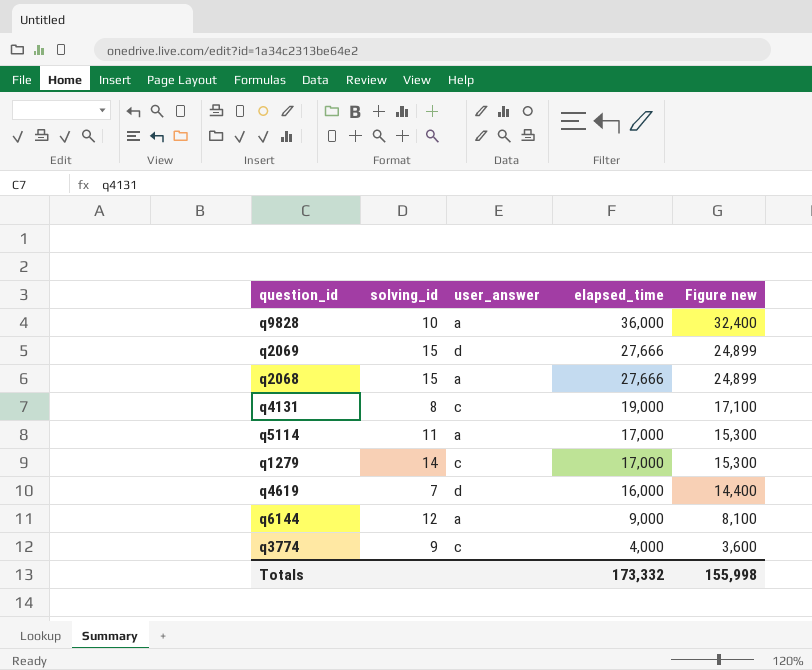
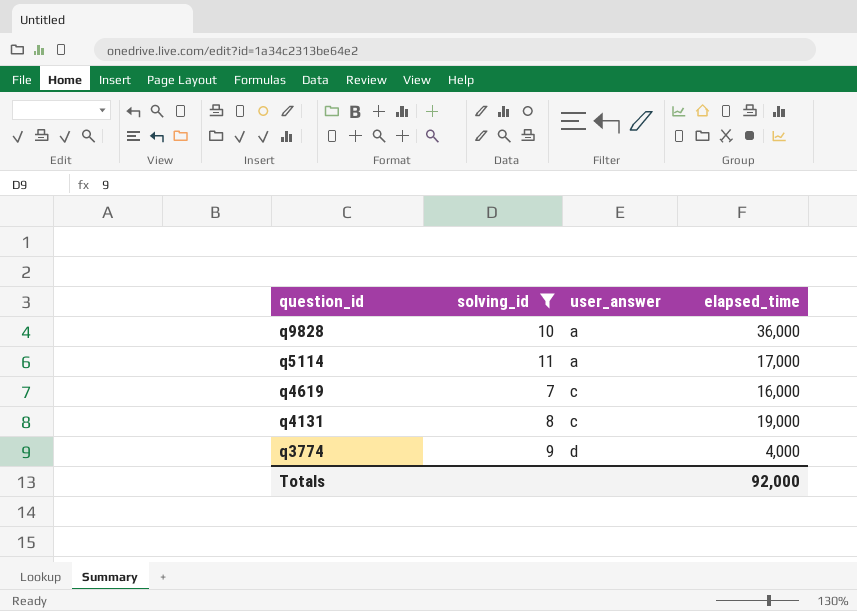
filter: none -> solving_id <= 11
row order: elapsed_time descending -> question_id descending
column Figure new | formula: [elapsed_time] * 0.9 -> none
q4619 | user_answer: d -> c
q3774 | user_answer: c -> d
Totals | elapsed_time: 173,332 -> 92,000

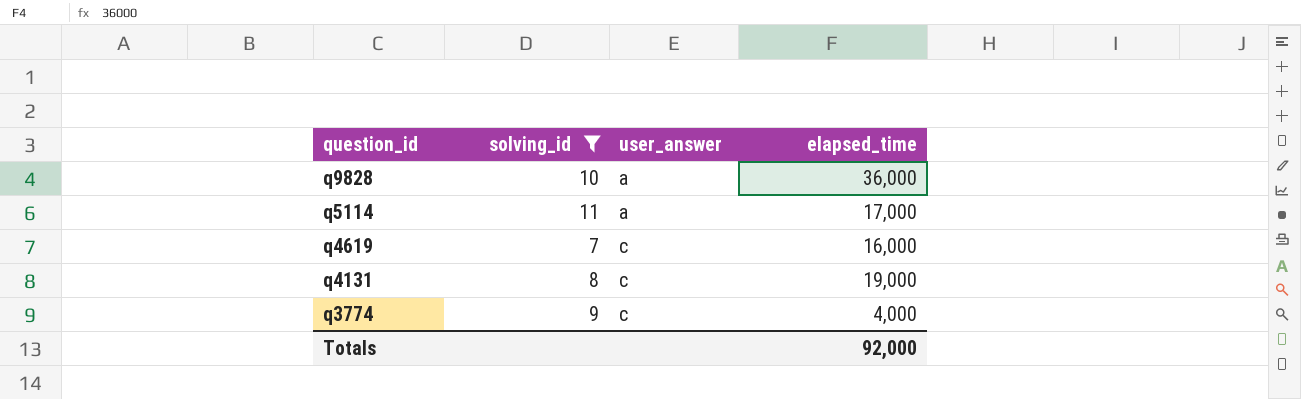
q3774 | user_answer: d -> c

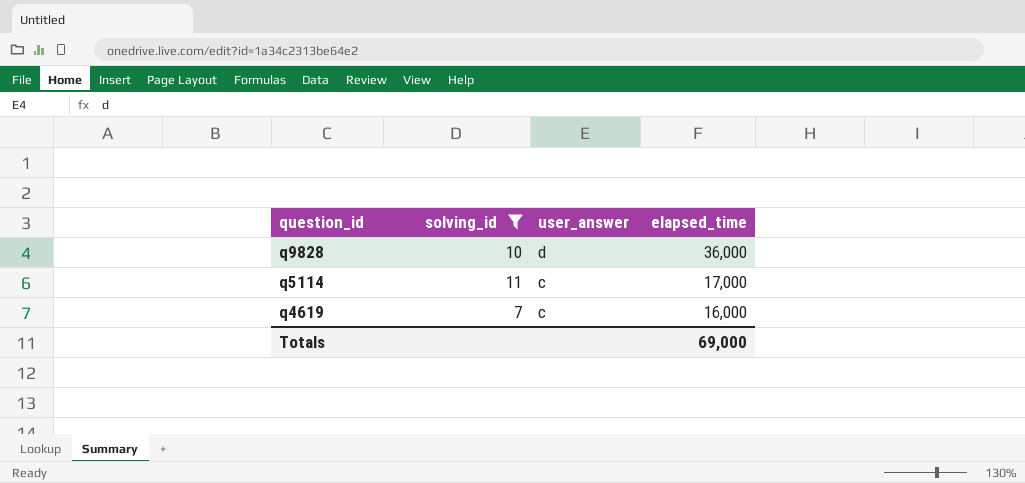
row q4131: 8 | c | 19,000 -> none
row q3774: 9 | c | 4,000 -> none
q9828 | user_answer: a -> d
q5114 | user_answer: a -> c
Totals | elapsed_time: 92,000 -> 69,000

